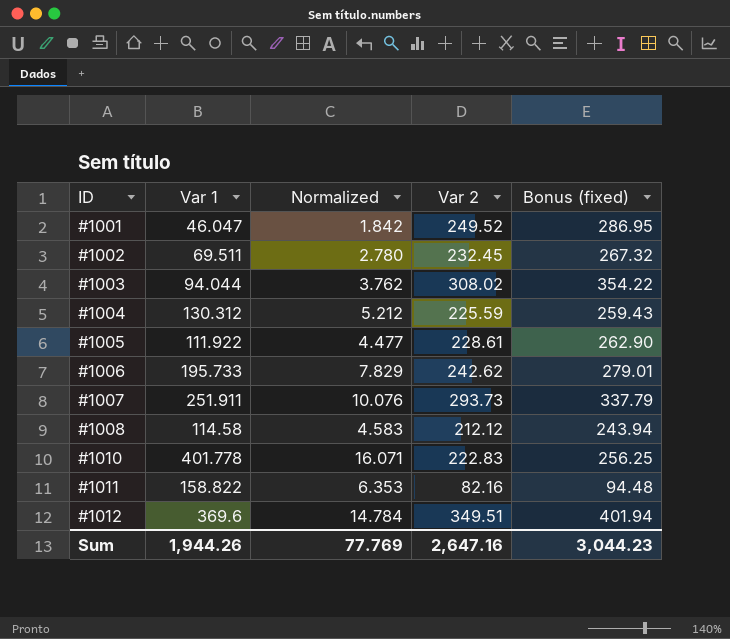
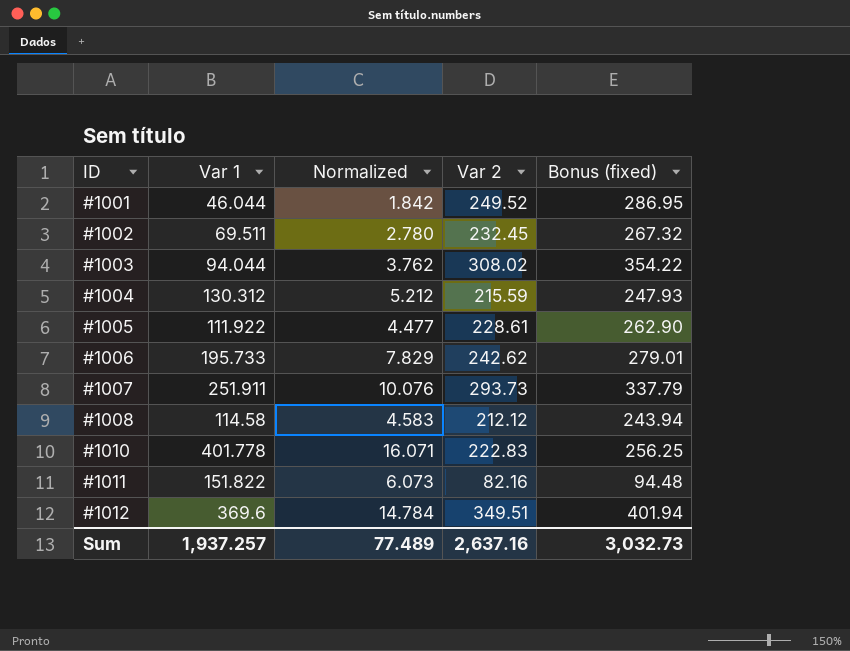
#1001 | Var 1: 46.047 -> 46.044
#1004 | Var 2: 225.59 -> 215.59
#1004 | Bonus (fixed): 259.43 -> 247.93
#1011 | Var 1: 158.822 -> 151.822
#1011 | Normalized: 6.353 -> 6.073
Sum | Var 1: 1,944.26 -> 1,937.257
Sum | Normalized: 77.769 -> 77.489
Sum | Var 2: 2,647.16 -> 2,637.16
Sum | Bonus (fixed): 3,044.23 -> 3,032.73

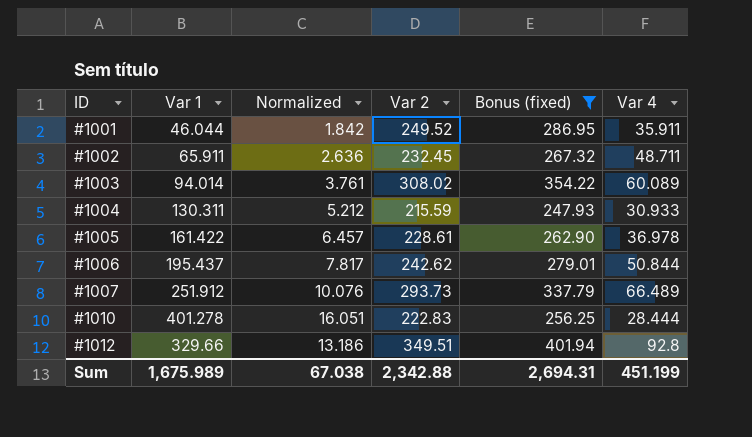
filter: none -> Bonus (fixed) >= 247.93
column Var 4 | position: none -> 6
#1002 | Var 1: 69.511 -> 65.911
#1002 | Normalized: 2.780 -> 2.636
#1003 | Var 1: 94.044 -> 94.014
#1003 | Normalized: 3.762 -> 3.761
#1004 | Var 1: 130.312 -> 130.311
#1005 | Var 1: 111.922 -> 161.422
#1005 | Normalized: 4.477 -> 6.457
#1006 | Var 1: 195.733 -> 195.437
#1006 | Normalized: 7.829 -> 7.817
#1007 | Var 1: 251.911 -> 251.912
#1010 | Var 1: 401.778 -> 401.278
#1010 | Normalized: 16.071 -> 16.051
#1012 | Var 1: 369.6 -> 329.66
#1012 | Normalized: 14.784 -> 13.186
Sum | Var 1: 1,937.257 -> 1,675.989
Sum | Normalized: 77.489 -> 67.038
Sum | Var 2: 2,637.16 -> 2,342.88
Sum | Bonus (fixed): 3,032.73 -> 2,694.31

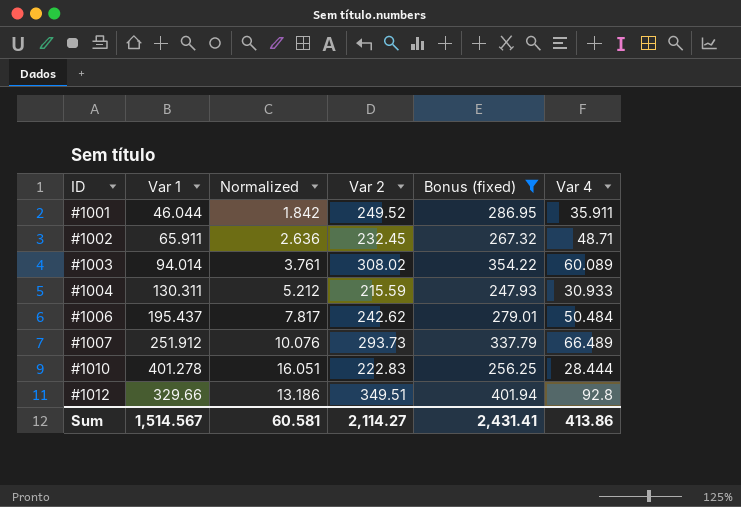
row #1005: 161.422 | 6.457 | 228.61 | 262.90 | 36.978 -> none
#1002 | Var 4: 48.711 -> 48.71
#1006 | Var 4: 50.844 -> 50.484
Sum | Var 1: 1,675.989 -> 1,514.567
Sum | Normalized: 67.038 -> 60.581
Sum | Var 2: 2,342.88 -> 2,114.27
Sum | Bonus (fixed): 2,694.31 -> 2,431.41
Sum | Var 4: 451.199 -> 413.86

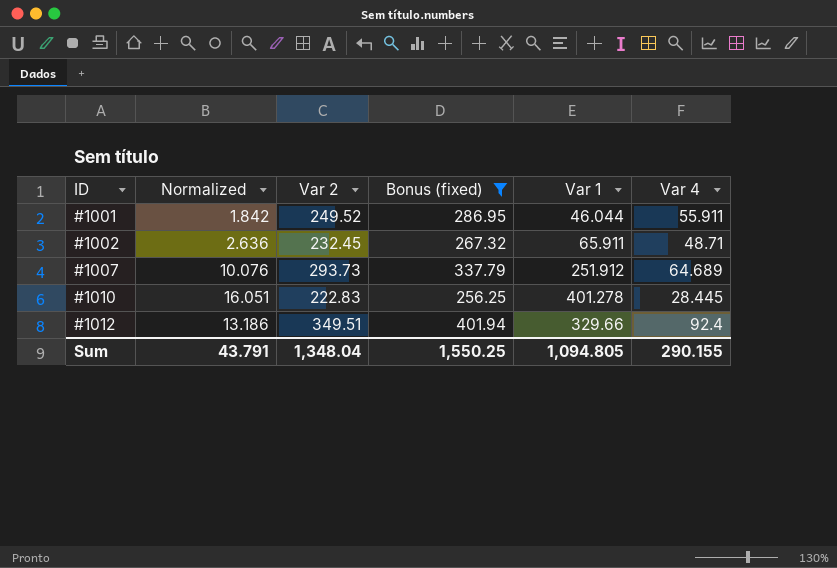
column Var 1 | position: 2 -> 5
row #1003: 94.014 | 3.761 | 308.02 | 354.22 | 60.089 -> none
row #1004: 130.311 | 5.212 | 215.59 | 247.93 | 30.933 -> none
row #1006: 195.437 | 7.817 | 242.62 | 279.01 | 50.484 -> none
#1001 | Var 4: 35.911 -> 55.911
#1007 | Var 4: 66.489 -> 64.689
#1010 | Var 4: 28.444 -> 28.445
#1012 | Var 4: 92.8 -> 92.4
Sum | Normalized: 60.581 -> 43.791
Sum | Var 2: 2,114.27 -> 1,348.04
Sum | Bonus (fixed): 2,431.41 -> 1,550.25
Sum | Var 1: 1,514.567 -> 1,094.805
Sum | Var 4: 413.86 -> 290.155

